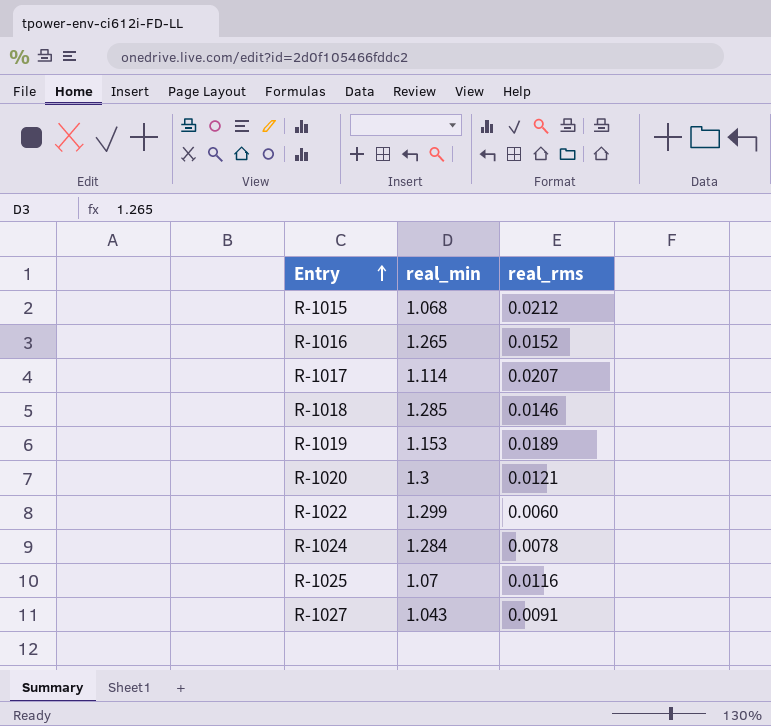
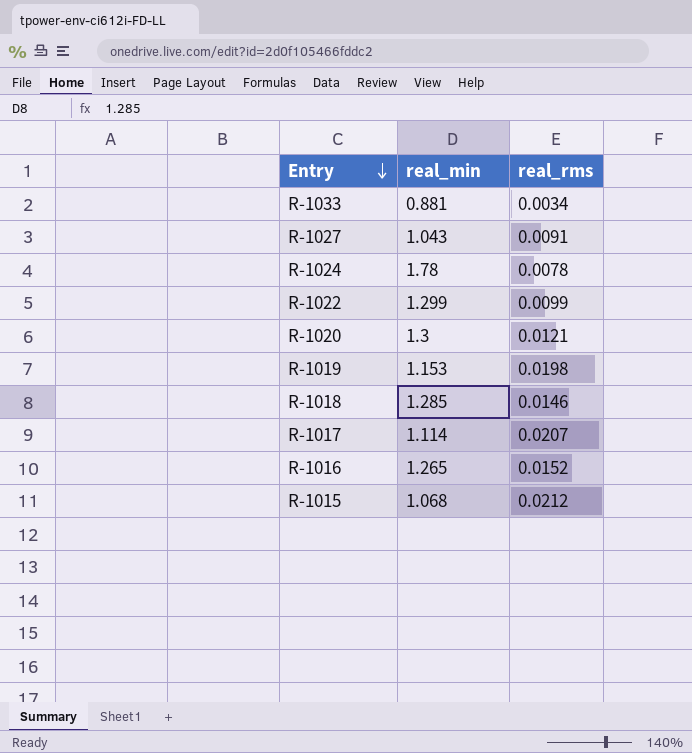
row order: Entry ascending -> Entry descending
row R-1025: 1.07 | 0.0116 -> none
row R-1033: none -> 0.881 | 0.0034
R-1024 | real_min: 1.284 -> 1.78
R-1022 | real_rms: 0.0060 -> 0.0099
R-1019 | real_rms: 0.0189 -> 0.0198

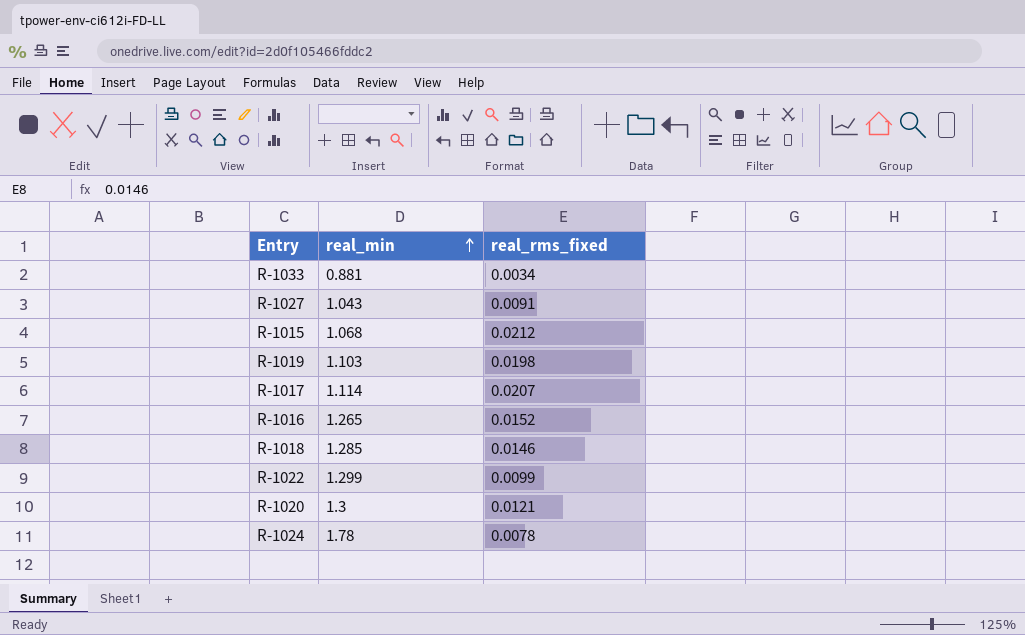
row order: Entry descending -> real_min ascending
column name: real_rms -> real_rms_fixed
R-1019 | real_min: 1.153 -> 1.103

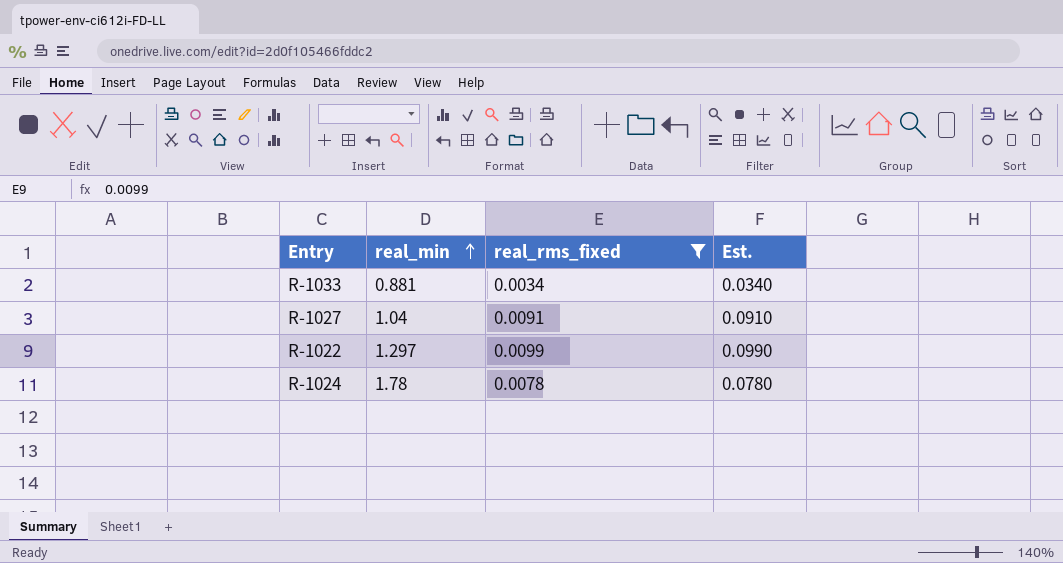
filter: none -> real_rms_fixed <= 0.0099
column Est. | formula: none -> [real_rms_fixed] * 10
R-1027 | real_min: 1.043 -> 1.04
R-1022 | real_min: 1.299 -> 1.297

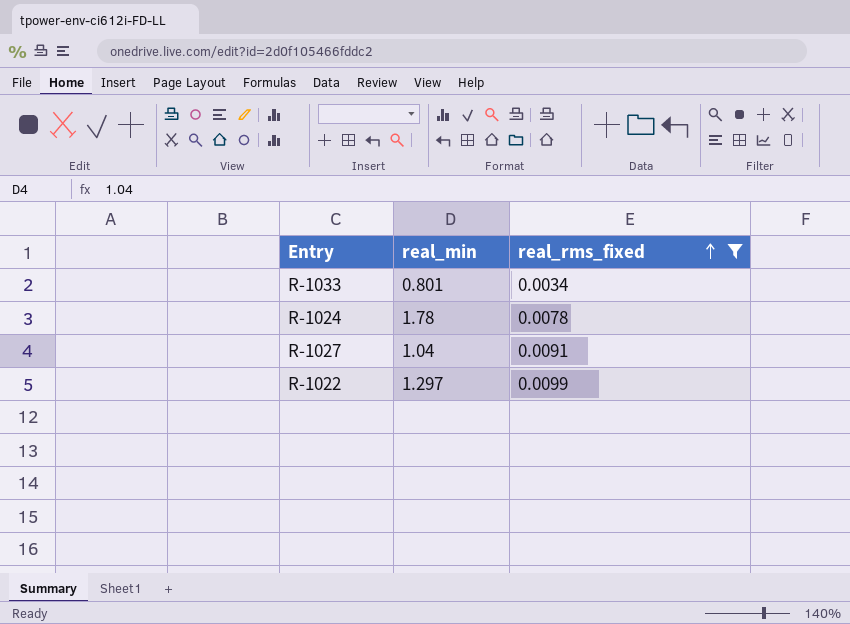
row order: real_min ascending -> real_rms_fixed ascending
column Est. | formula: [real_rms_fixed] * 10 -> none
R-1033 | real_min: 0.881 -> 0.801

